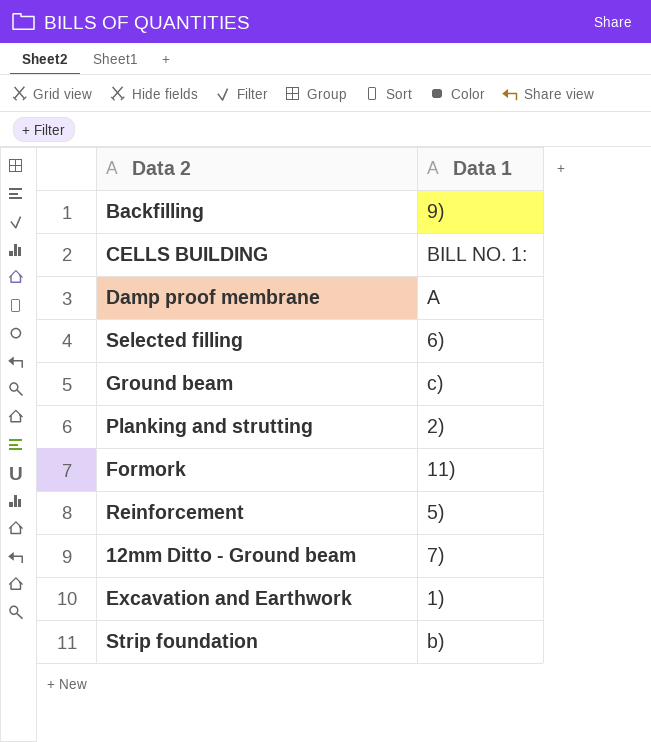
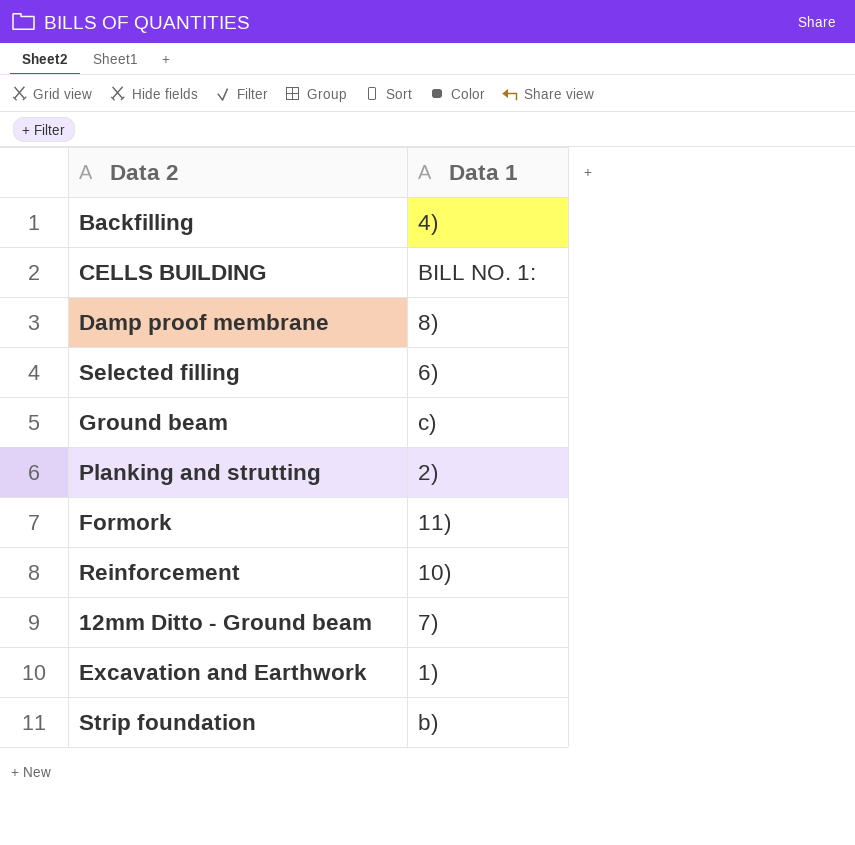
Backfilling | Data 1: 9) -> 4)
Damp proof membrane | Data 1: A -> 8)
Reinforcement | Data 1: 5) -> 10)

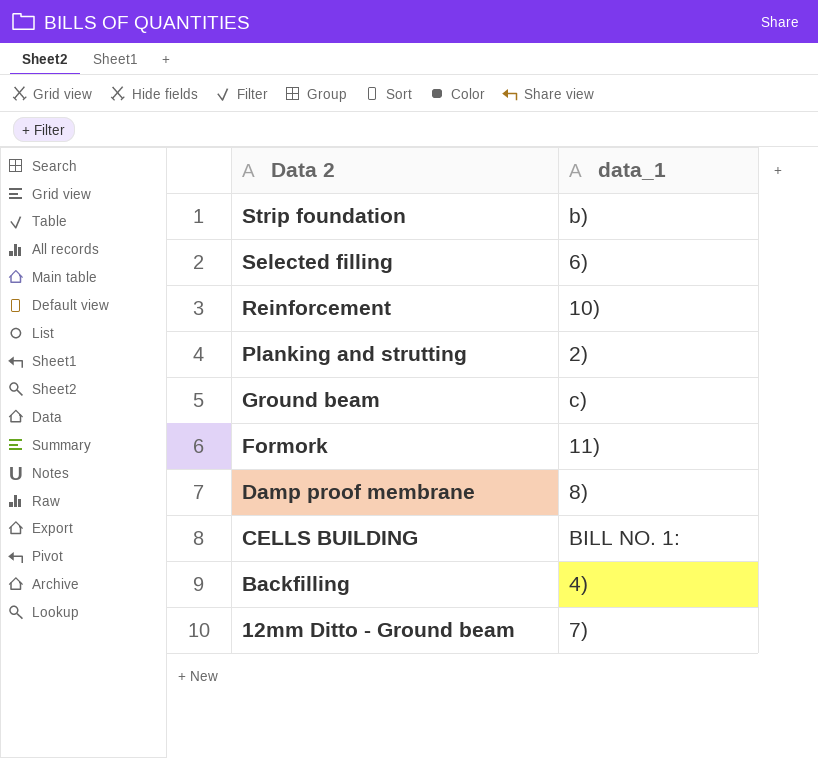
row order: none -> Data 2 descending
column name: Data 1 -> data_1
row Excavation and Earthwork: 1) -> none

